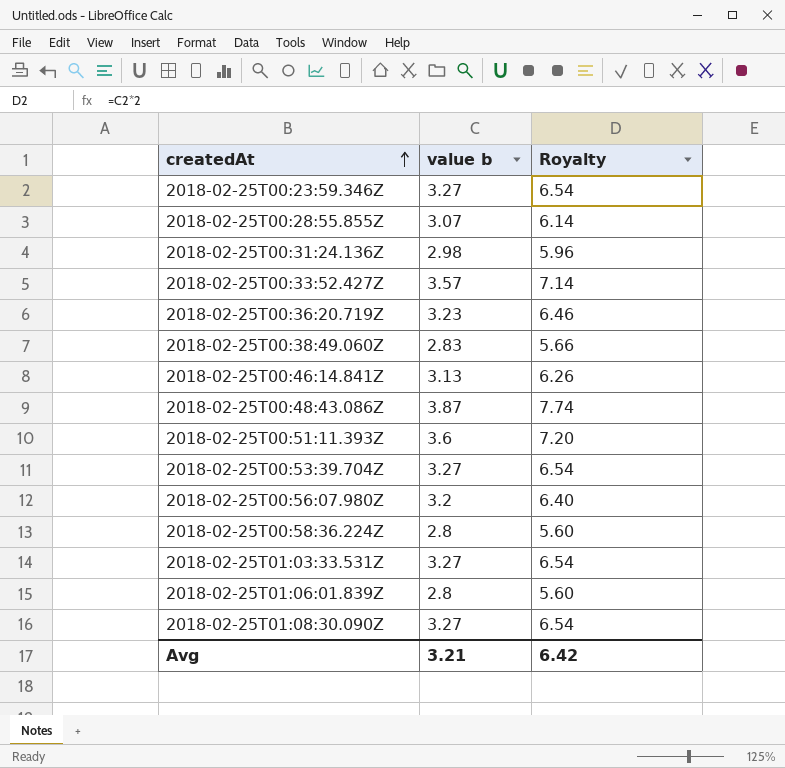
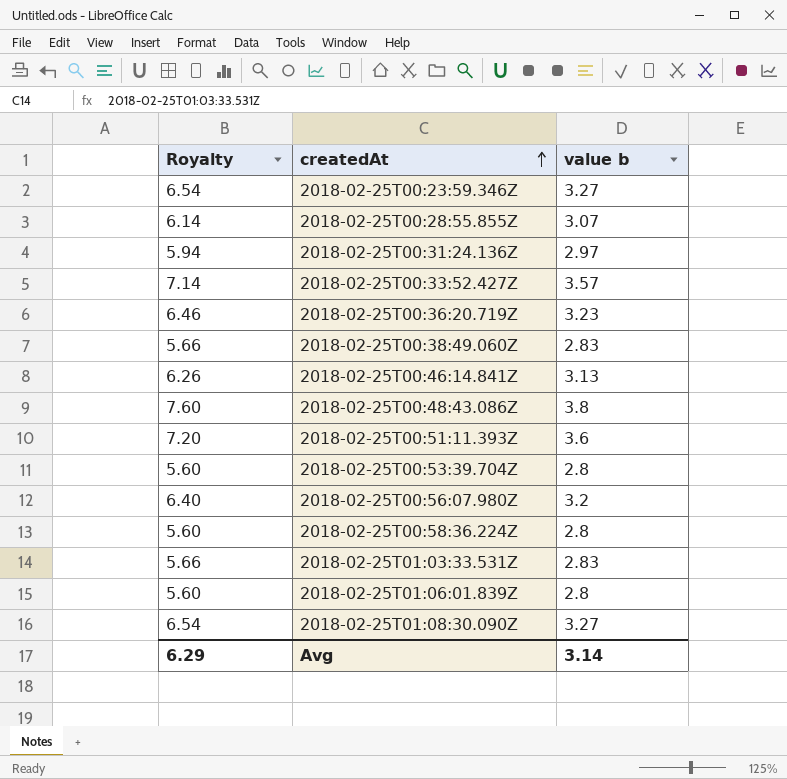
column Royalty | position: 3 -> 1
2018-02-25T00:31:24.136Z | Royalty: 5.96 -> 5.94
2018-02-25T00:31:24.136Z | value b: 2.98 -> 2.97
2018-02-25T00:48:43.086Z | Royalty: 7.74 -> 7.60
2018-02-25T00:48:43.086Z | value b: 3.87 -> 3.8
2018-02-25T00:53:39.704Z | Royalty: 6.54 -> 5.60
2018-02-25T00:53:39.704Z | value b: 3.27 -> 2.8
2018-02-25T01:03:33.531Z | Royalty: 6.54 -> 5.66
2018-02-25T01:03:33.531Z | value b: 3.27 -> 2.83
Avg | Royalty: 6.42 -> 6.29
Avg | value b: 3.21 -> 3.14

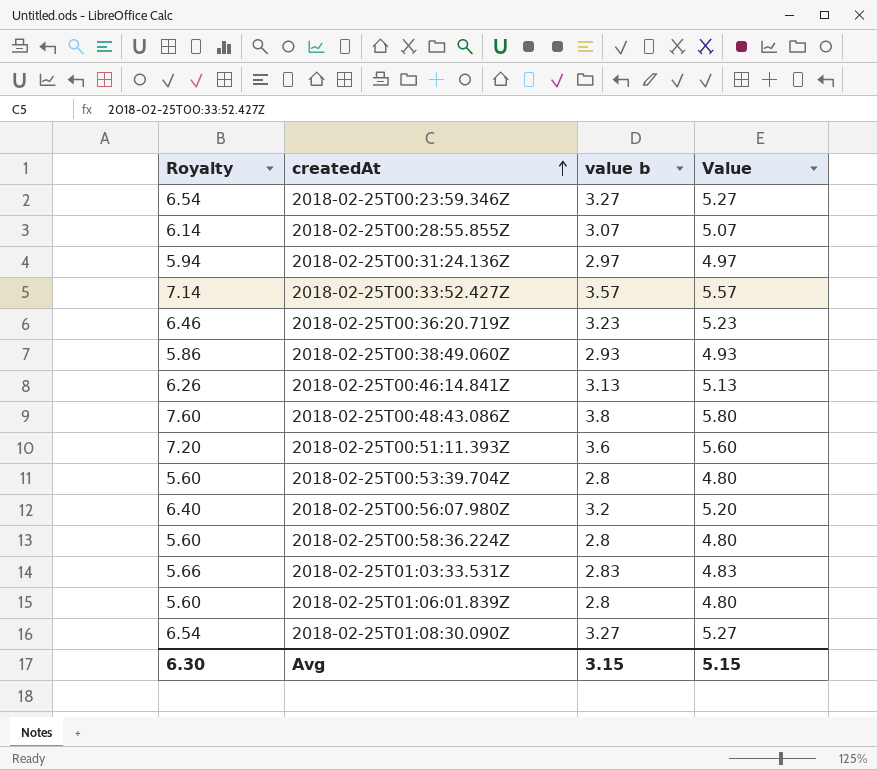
column Value | formula: none -> [value b] + 2
2018-02-25T00:38:49.060Z | Royalty: 5.66 -> 5.86
2018-02-25T00:38:49.060Z | value b: 2.83 -> 2.93
Avg | Royalty: 6.29 -> 6.30
Avg | value b: 3.14 -> 3.15

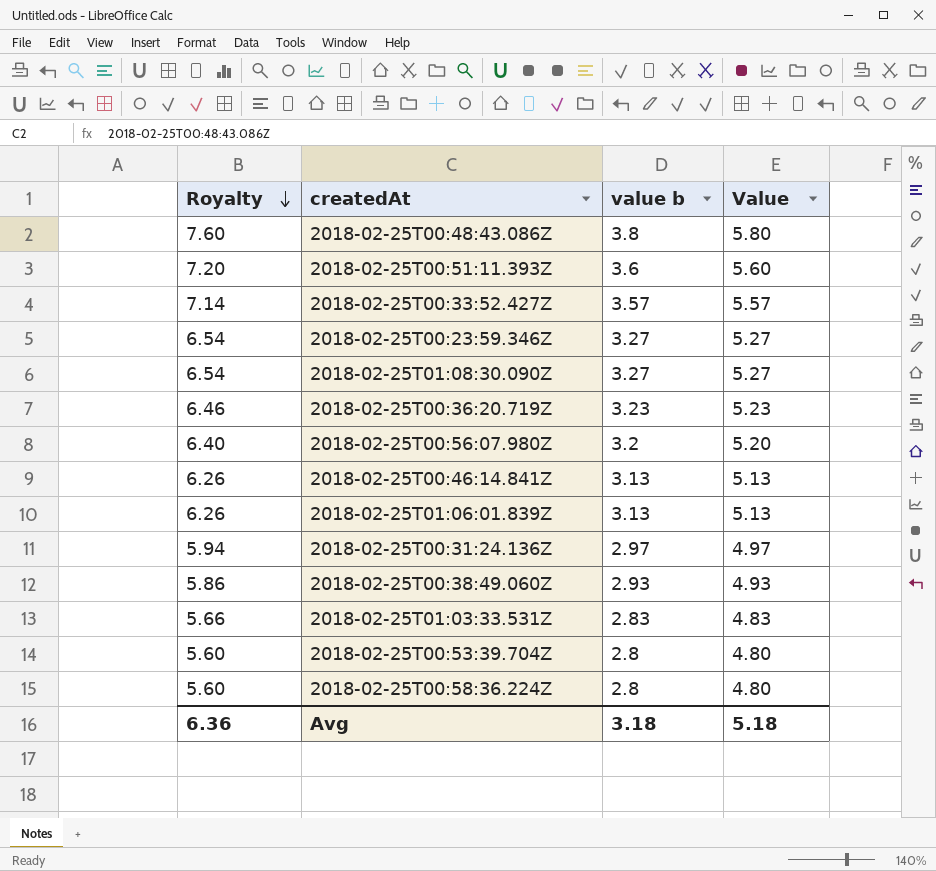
row order: createdAt ascending -> Royalty descending
row 2018-02-25T00:28:55.855Z: 6.14 | 3.07 | 5.07 -> none
2018-02-25T01:06:01.839Z | Royalty: 5.60 -> 6.26
2018-02-25T01:06:01.839Z | value b: 2.8 -> 3.13
2018-02-25T01:06:01.839Z | Value: 4.80 -> 5.13
Avg | Royalty: 6.30 -> 6.36
Avg | value b: 3.15 -> 3.18
Avg | Value: 5.15 -> 5.18

